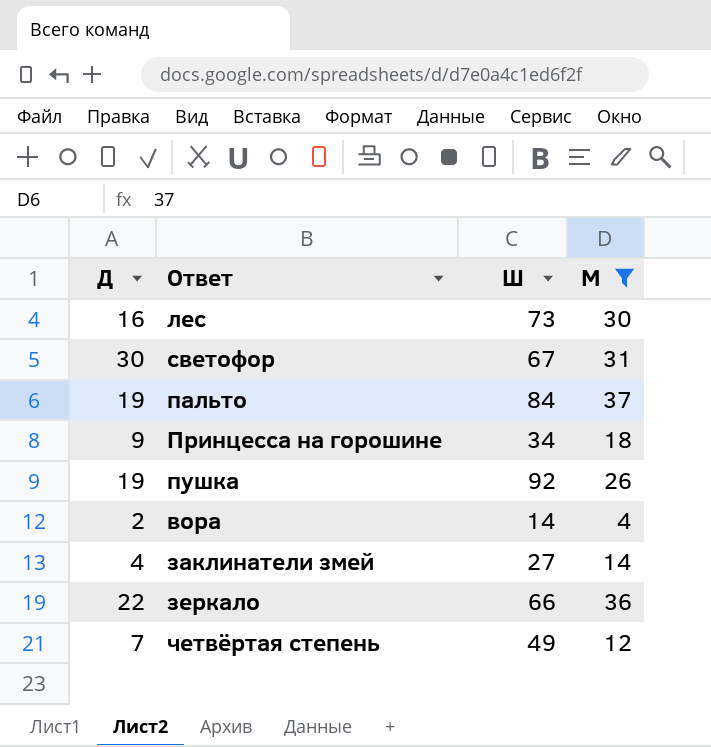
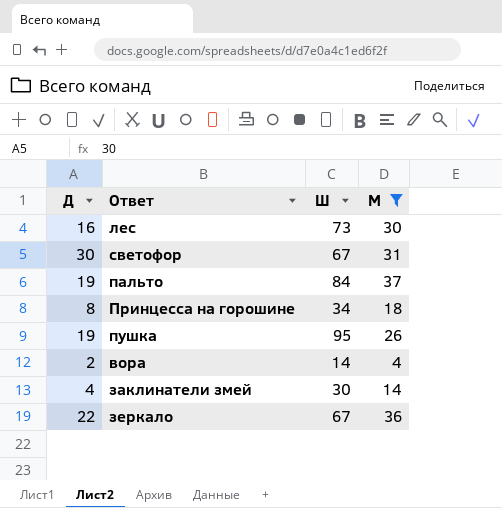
row четвёртая степень: 7 | 49 | 12 -> none
Принцесса на горошине | Д: 9 -> 8
пушка | Ш: 92 -> 95
заклинатели змей | Ш: 27 -> 30
зеркало | Ш: 66 -> 67

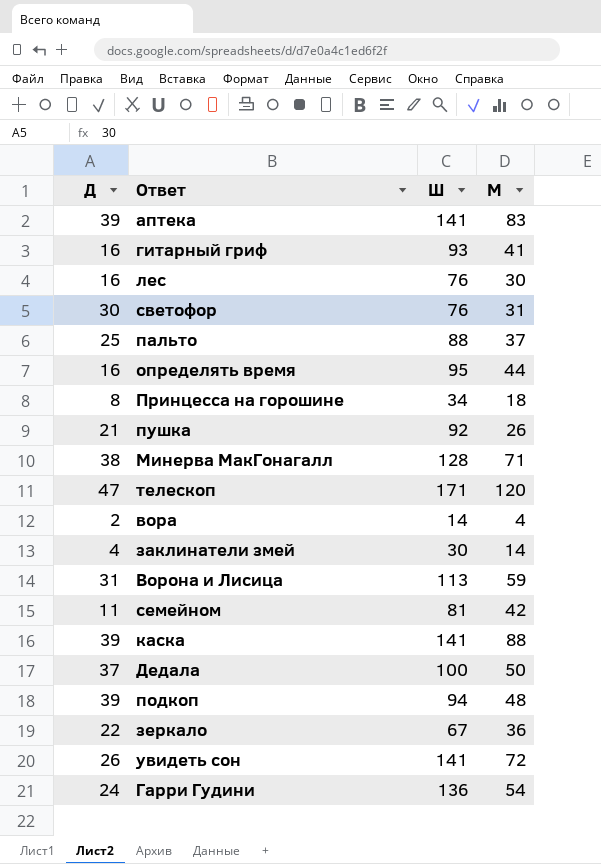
filter: М <= 37 -> none
лес | Ш: 73 -> 76
светофор | Ш: 67 -> 76
пальто | Д: 19 -> 25
пальто | Ш: 84 -> 88
пушка | Д: 19 -> 21
пушка | Ш: 95 -> 92

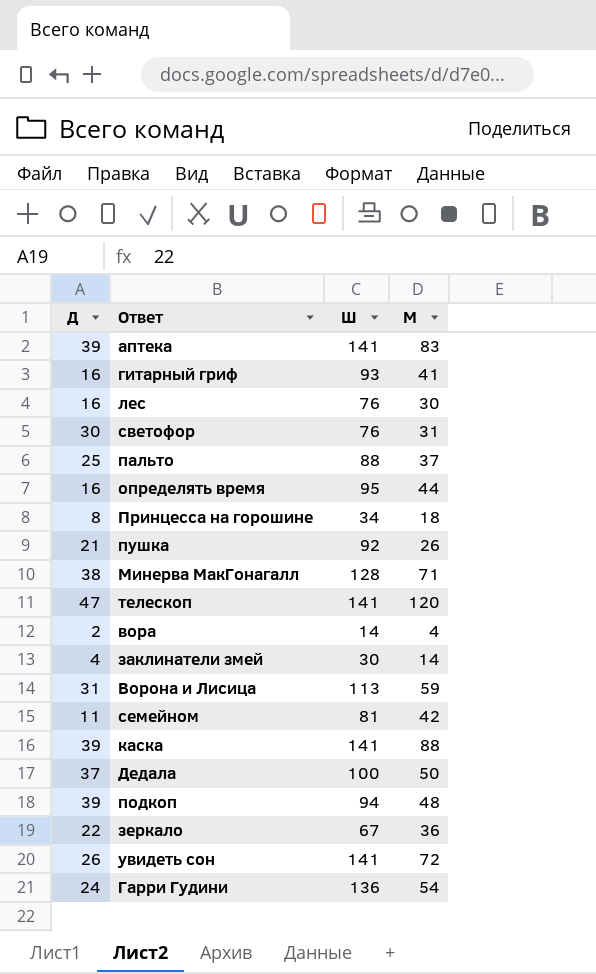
телескоп | Ш: 171 -> 141

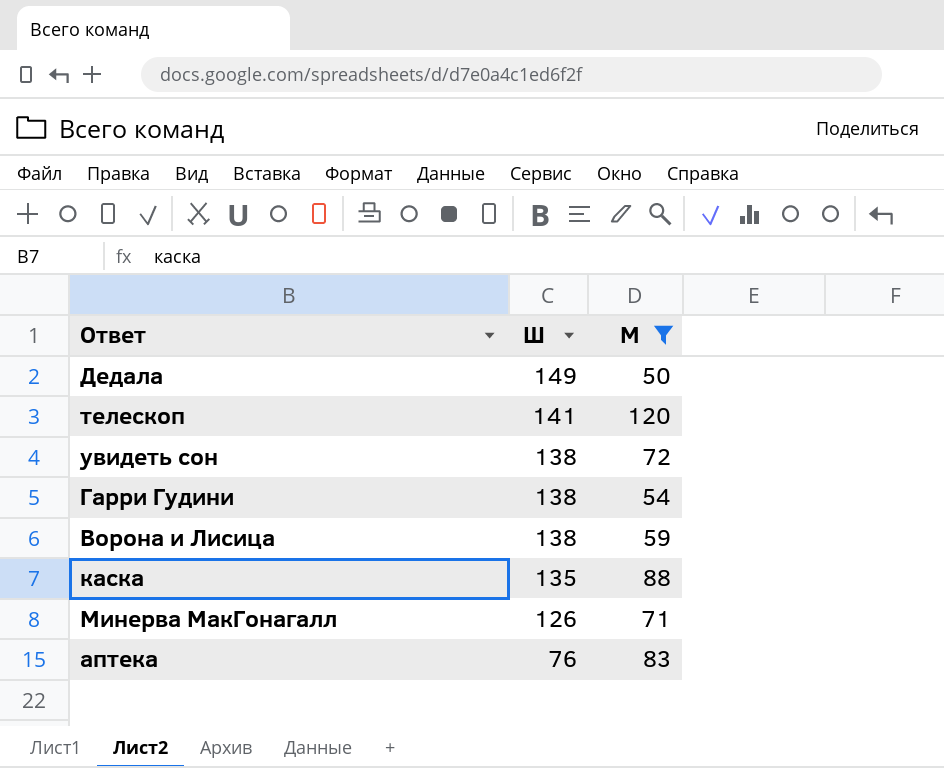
filter: none -> М >= 50
row order: none -> Ш descending
column Д | position: 1 -> none
Дедала | Ш: 100 -> 149
увидеть сон | Ш: 141 -> 138
Гарри Гудини | Ш: 136 -> 138
Ворона и Лисица | Ш: 113 -> 138
каска | Ш: 141 -> 135
Минерва МакГонагалл | Ш: 128 -> 126
аптека | Ш: 141 -> 76

